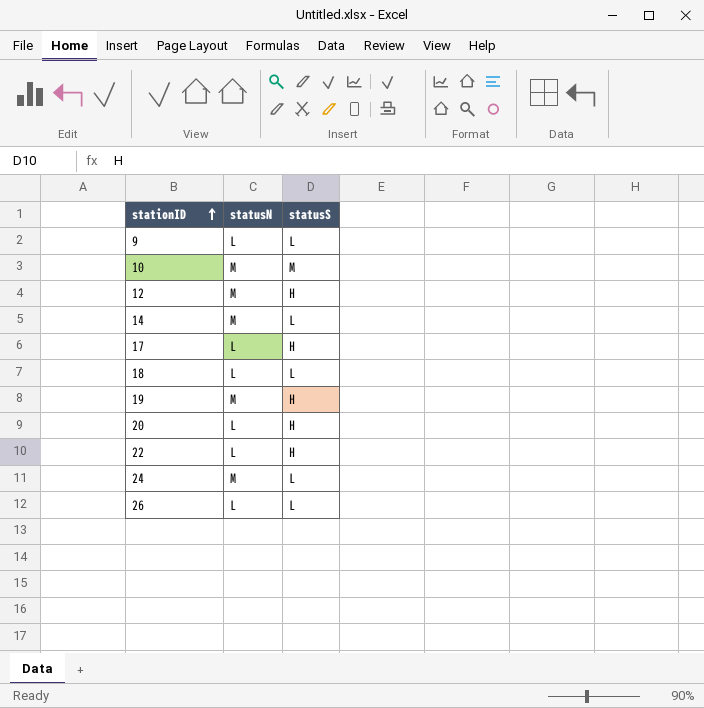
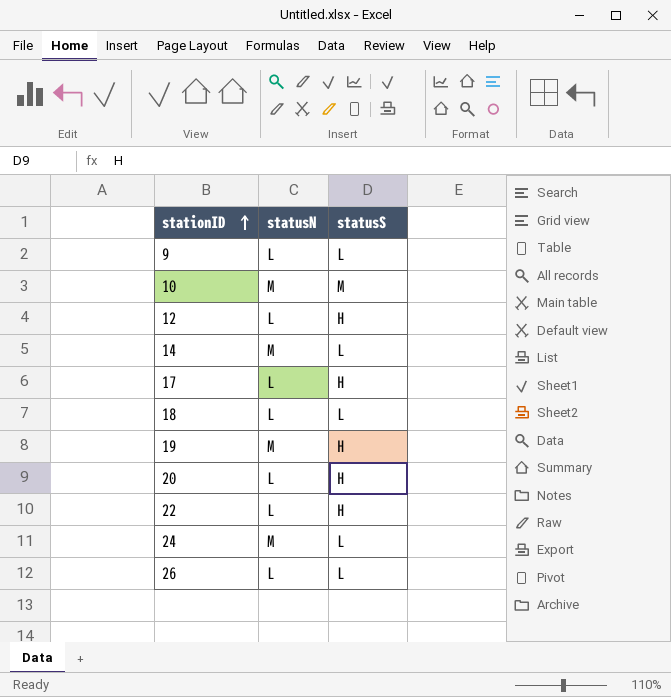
12 | statusN: M -> L

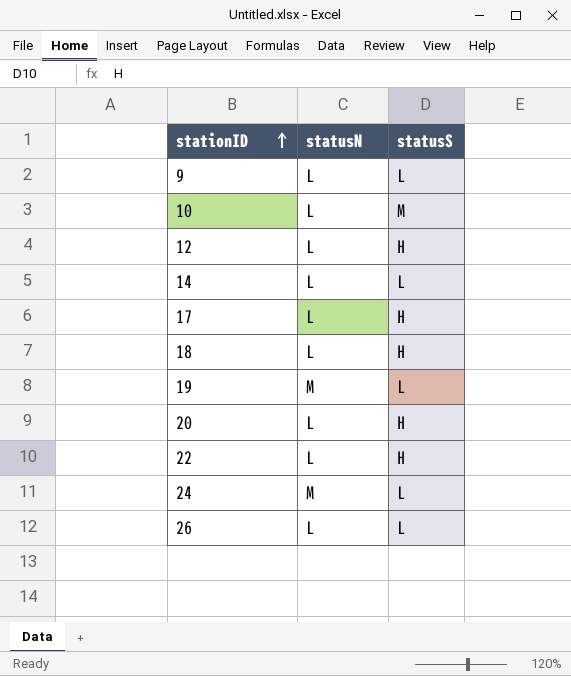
10 | statusN: M -> L
14 | statusN: M -> L
18 | statusS: L -> H
19 | statusS: H -> L

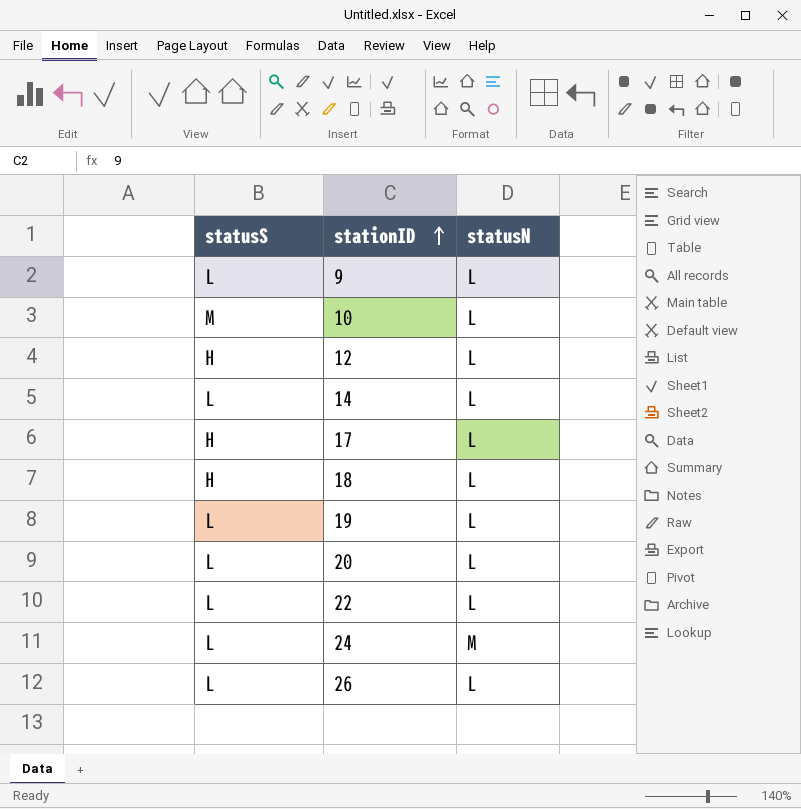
column statusS | position: 3 -> 1
19 | statusN: M -> L
20 | statusS: H -> L
22 | statusS: H -> L

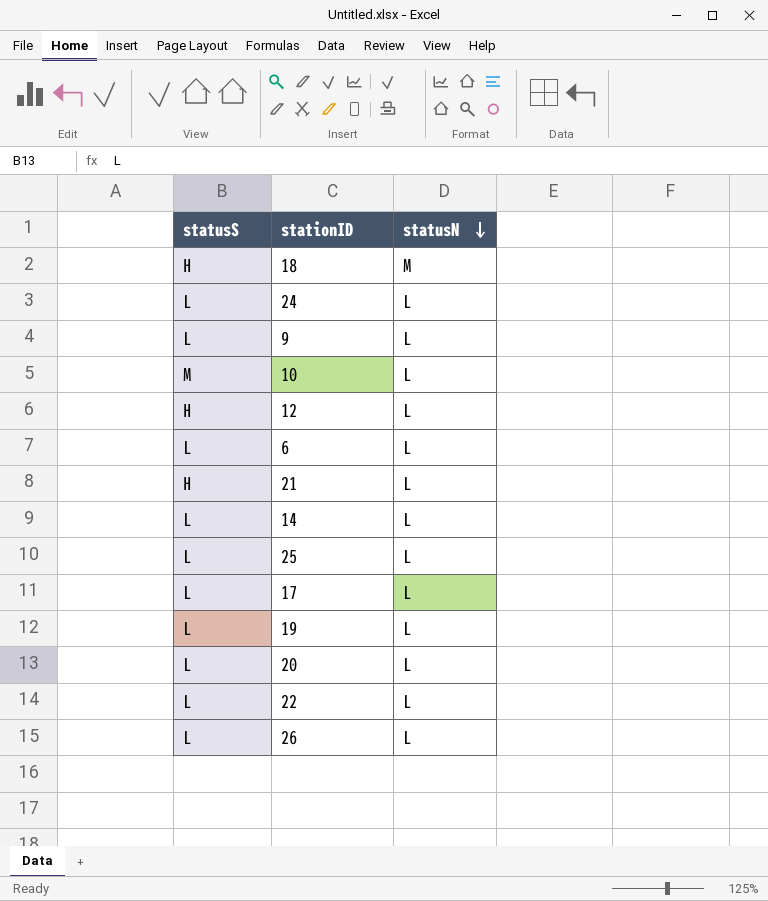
row order: stationID ascending -> statusN descending
18 | statusN: L -> M
24 | statusN: M -> L
row 6: none -> L | L
row 21: none -> H | L
row 25: none -> L | L
17 | statusS: H -> L

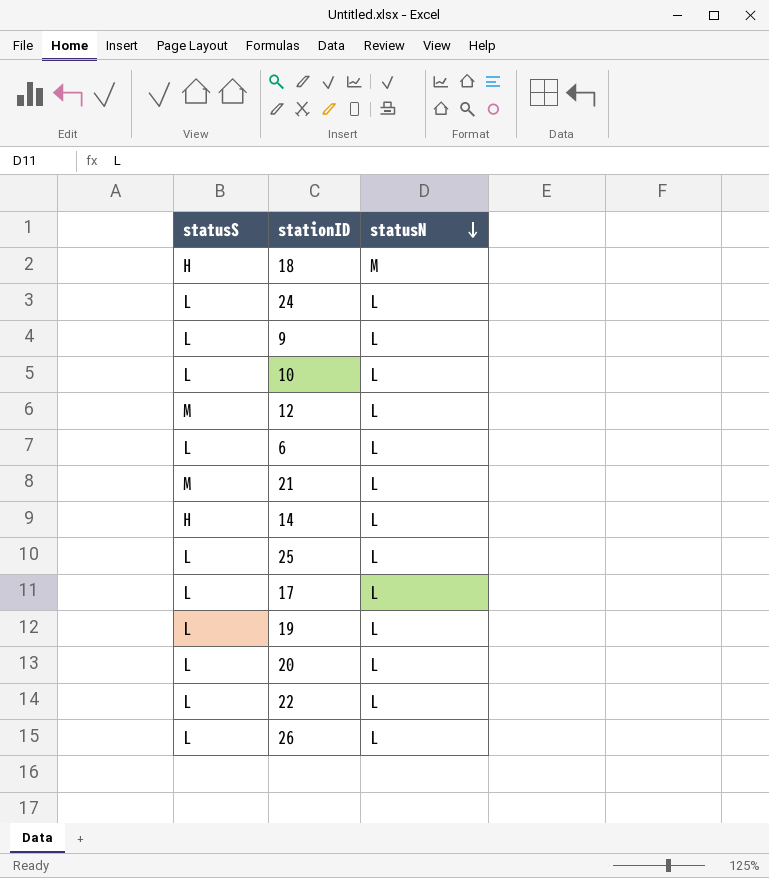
10 | statusS: M -> L
12 | statusS: H -> M
21 | statusS: H -> M
14 | statusS: L -> H

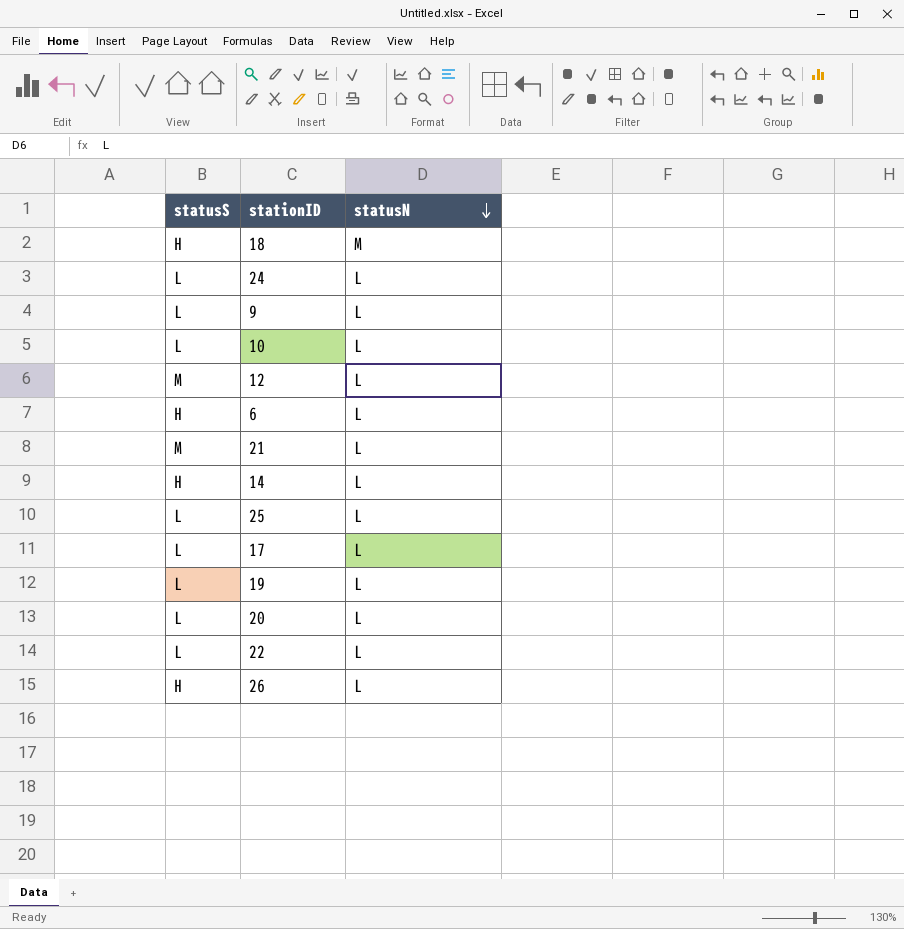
6 | statusS: L -> H
26 | statusS: L -> H

